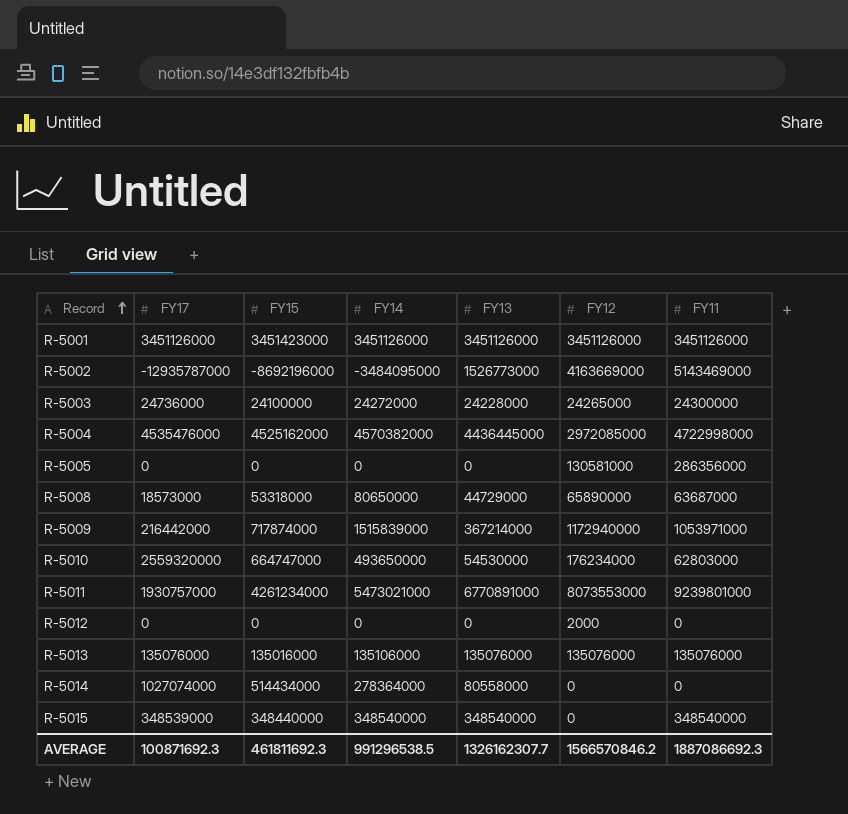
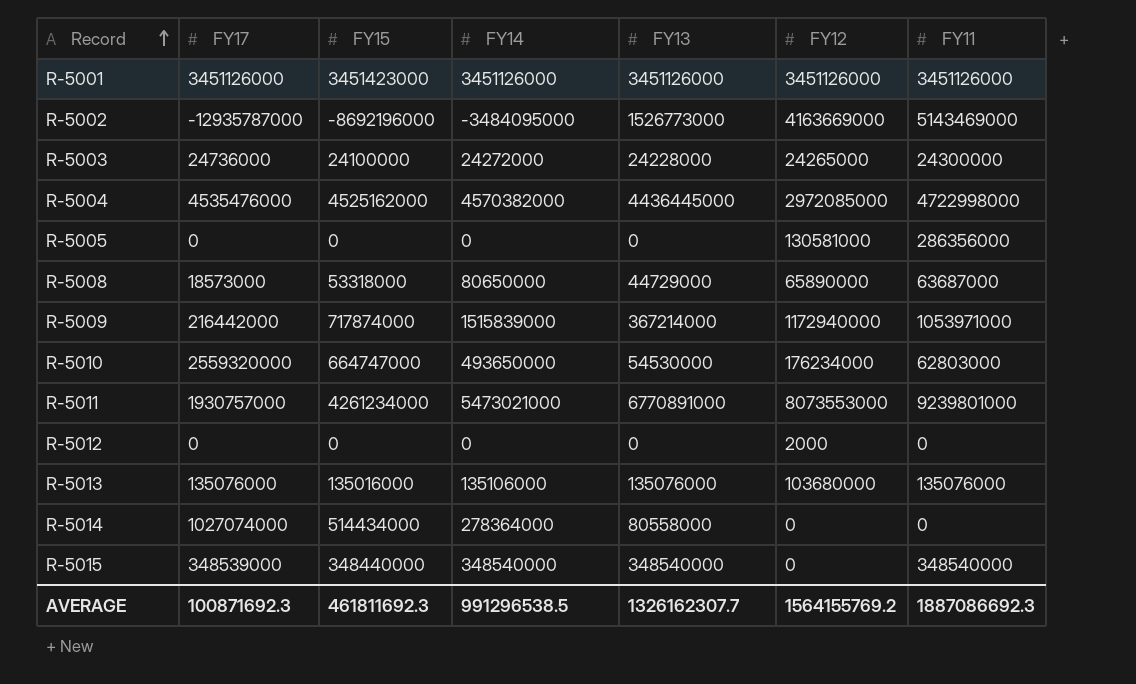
R-5013 | FY12: 135076000 -> 103680000
AVERAGE | FY12: 1566570846.2 -> 1564155769.2

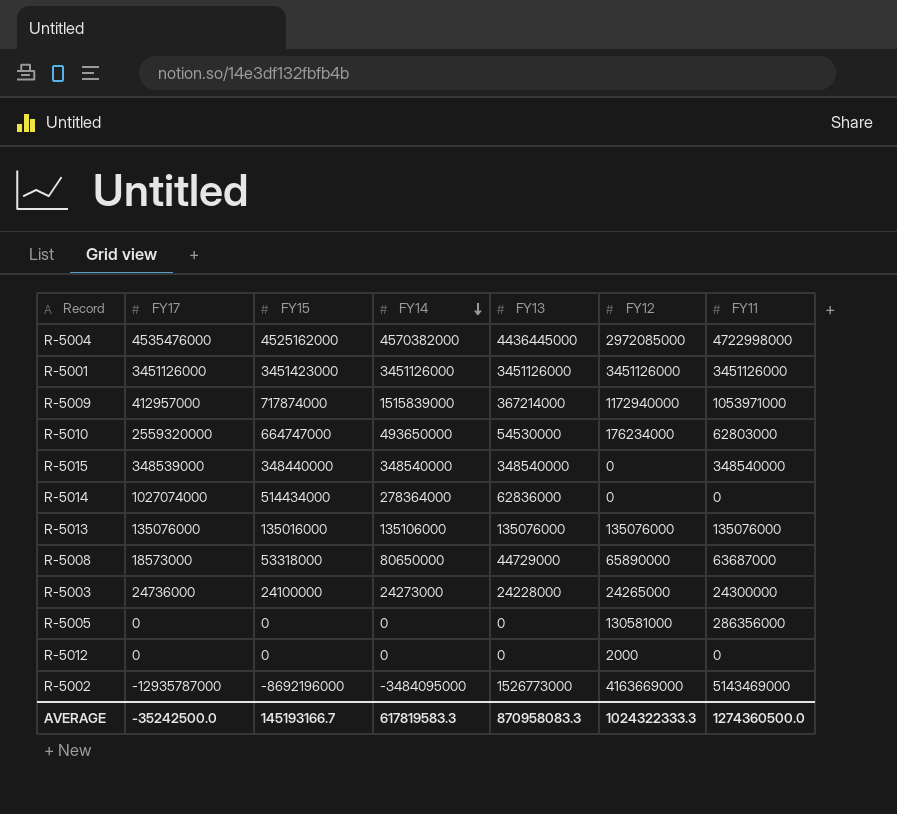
row order: Record ascending -> FY14 descending
row R-5011: 1930757000 | 4261234000 | 5473021000 | 6770891000 | 8073553000 | 9239801000 -> none
R-5009 | FY17: 216442000 -> 412957000
R-5014 | FY13: 80558000 -> 62836000
R-5013 | FY12: 103680000 -> 135076000
R-5003 | FY14: 24272000 -> 24273000
AVERAGE | FY17: 100871692.3 -> -35242500.0
AVERAGE | FY15: 461811692.3 -> 145193166.7
AVERAGE | FY14: 991296538.5 -> 617819583.3
AVERAGE | FY13: 1326162307.7 -> 870958083.3
AVERAGE | FY12: 1564155769.2 -> 1024322333.3
AVERAGE | FY11: 1887086692.3 -> 1274360500.0

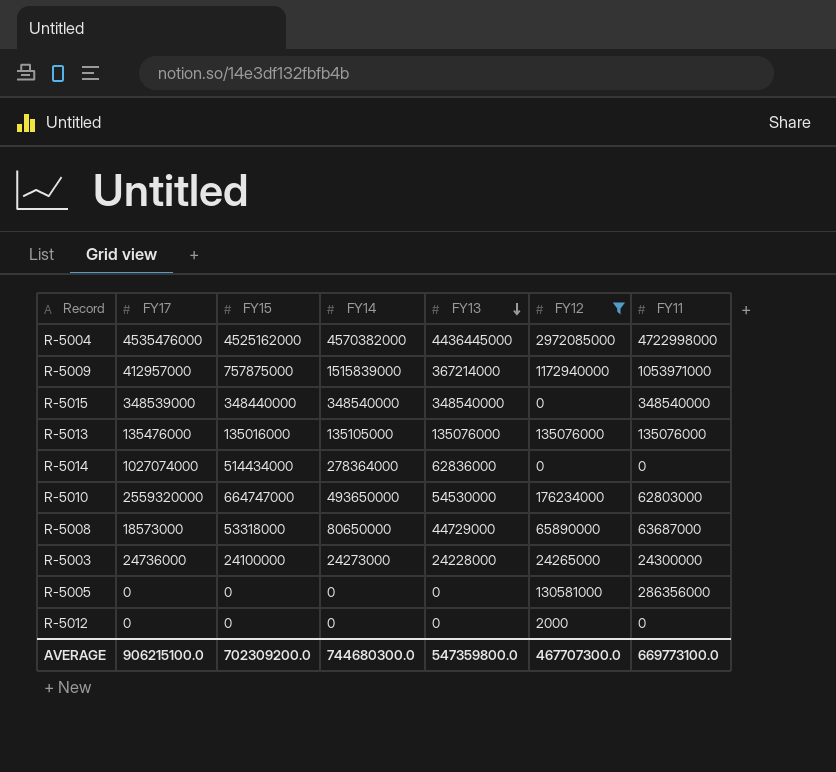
filter: none -> FY12 <= 2972085000
row order: FY14 descending -> FY13 descending
R-5009 | FY15: 717874000 -> 757875000
R-5013 | FY17: 135076000 -> 135476000
R-5013 | FY14: 135106000 -> 135105000
AVERAGE | FY17: -35242500.0 -> 906215100.0
AVERAGE | FY15: 145193166.7 -> 702309200.0
AVERAGE | FY14: 617819583.3 -> 744680300.0
AVERAGE | FY13: 870958083.3 -> 547359800.0
AVERAGE | FY12: 1024322333.3 -> 467707300.0
AVERAGE | FY11: 1274360500.0 -> 669773100.0

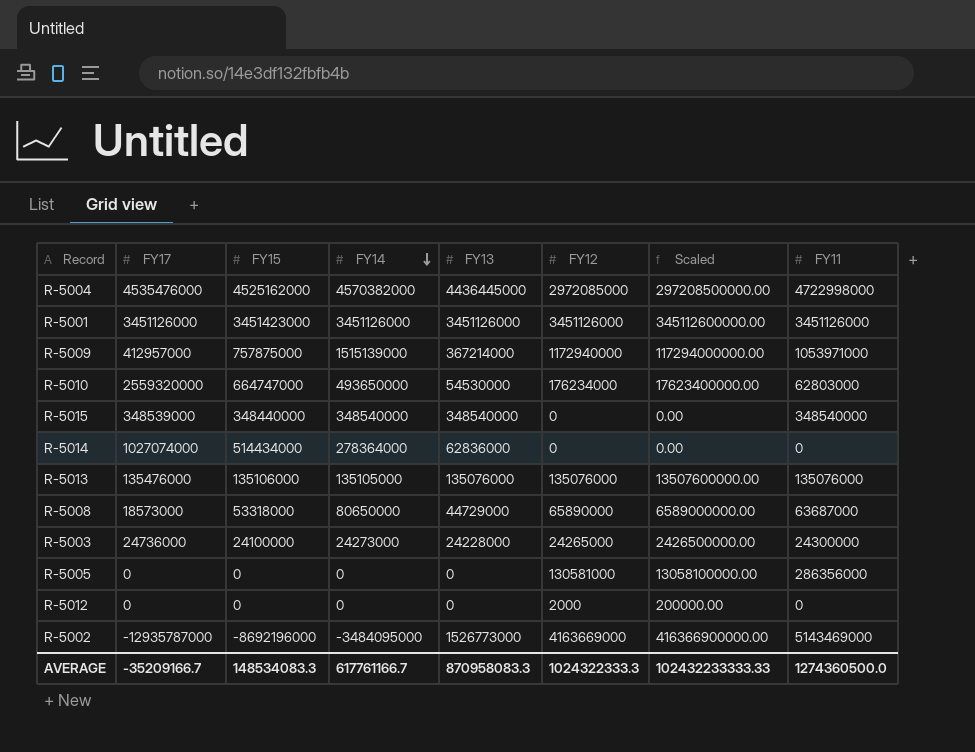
filter: FY12 <= 2972085000 -> none
row order: FY13 descending -> FY14 descending
column Scaled | formula: none -> [FY12] * 100
R-5009 | FY14: 1515839000 -> 1515139000
R-5013 | FY15: 135016000 -> 135106000
AVERAGE | FY17: 906215100.0 -> -35209166.7
AVERAGE | FY15: 702309200.0 -> 148534083.3
AVERAGE | FY14: 744680300.0 -> 617761166.7
AVERAGE | FY13: 547359800.0 -> 870958083.3
AVERAGE | FY12: 467707300.0 -> 1024322333.3
AVERAGE | FY11: 669773100.0 -> 1274360500.0

